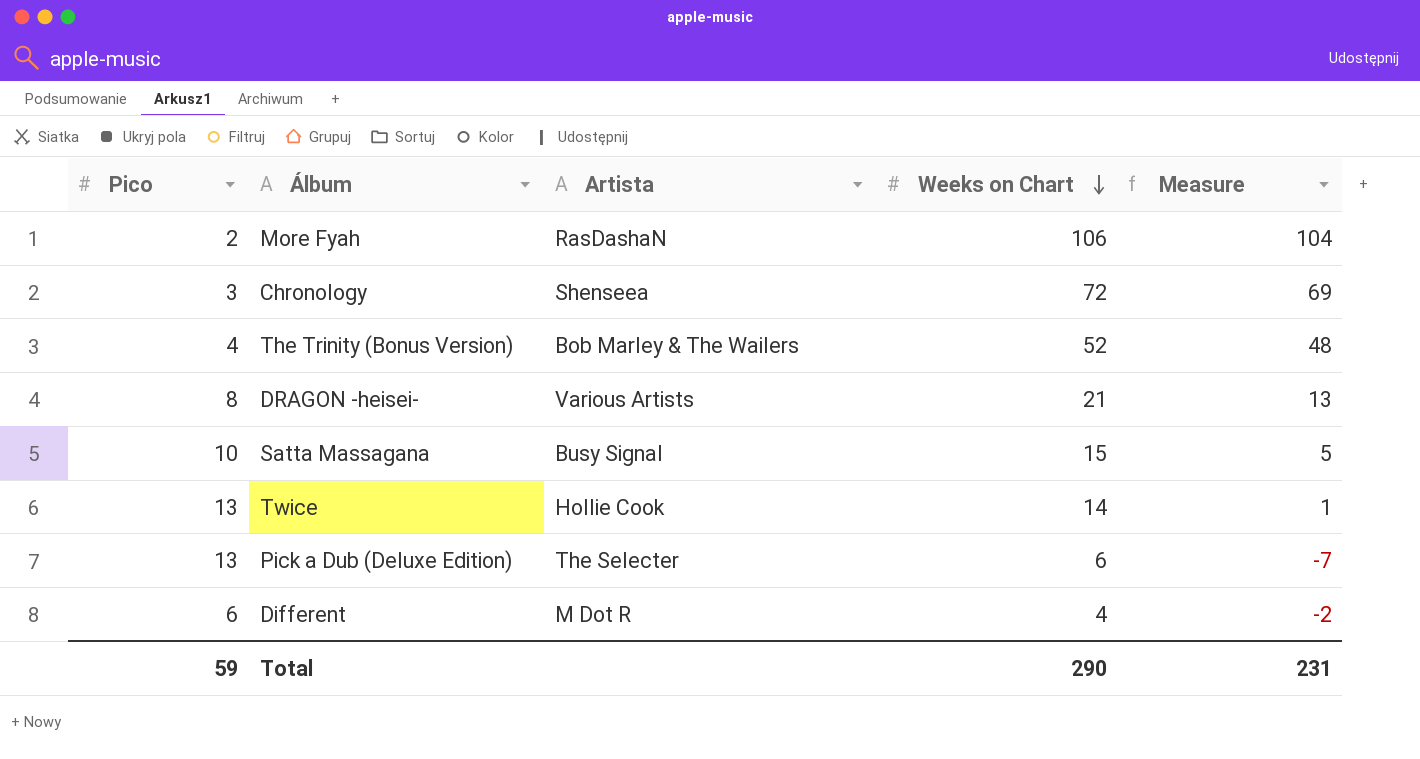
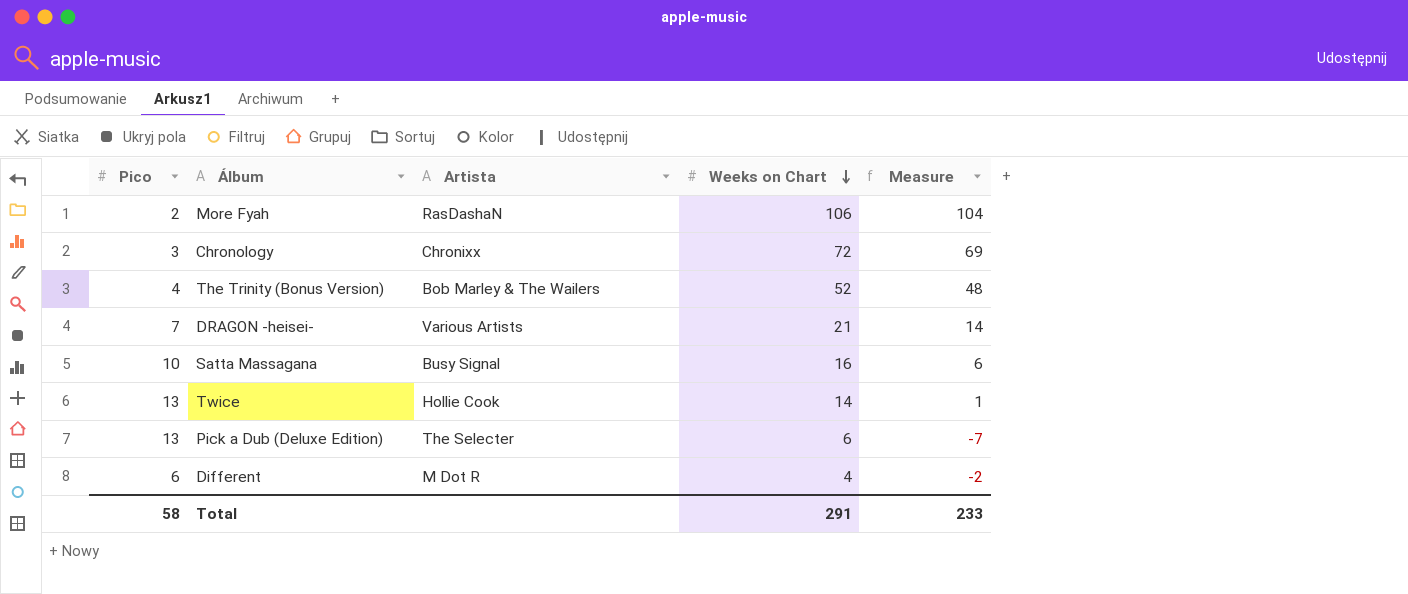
Chronology | Artista: Shenseea -> Chronixx
DRAGON -heisei- | Pico: 8 -> 7
DRAGON -heisei- | Measure: 13 -> 14
Satta Massagana | Weeks on Chart: 15 -> 16
Satta Massagana | Measure: 5 -> 6
Total | Pico: 59 -> 58
Total | Weeks on Chart: 290 -> 291
Total | Measure: 231 -> 233

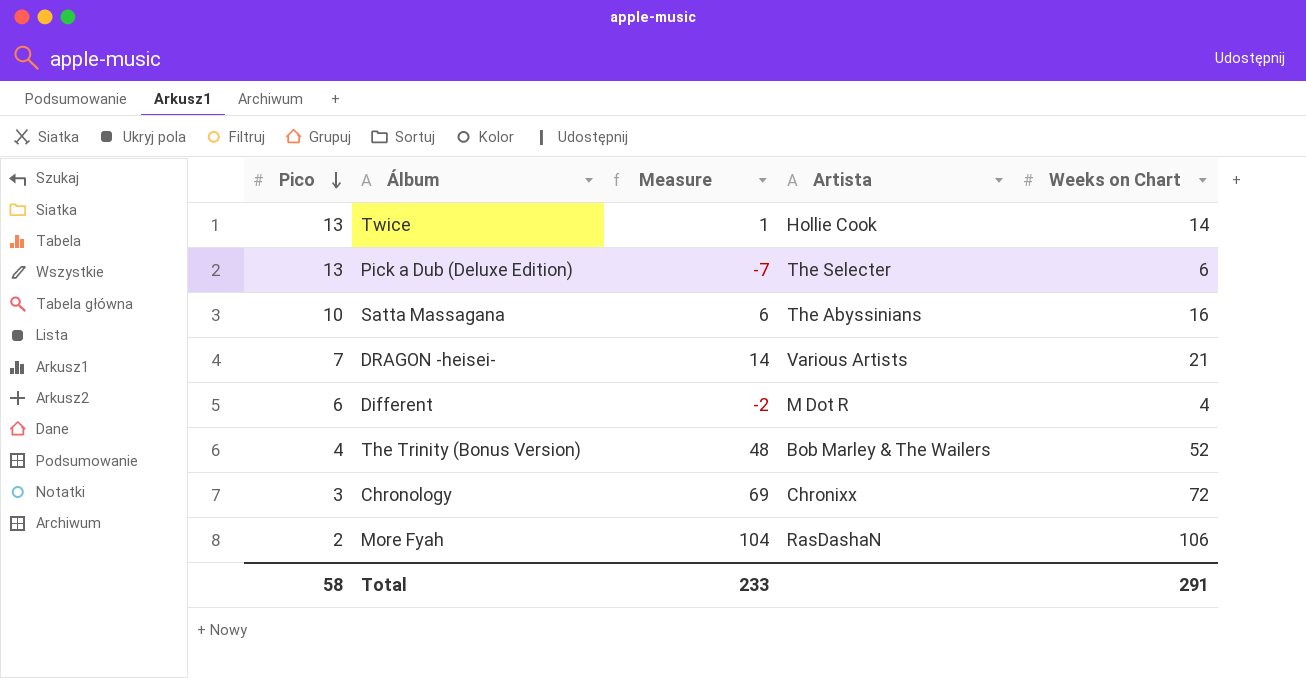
row order: Weeks on Chart descending -> Pico descending
column Measure | position: 5 -> 3
Satta Massagana | Artista: Busy Signal -> The Abyssinians

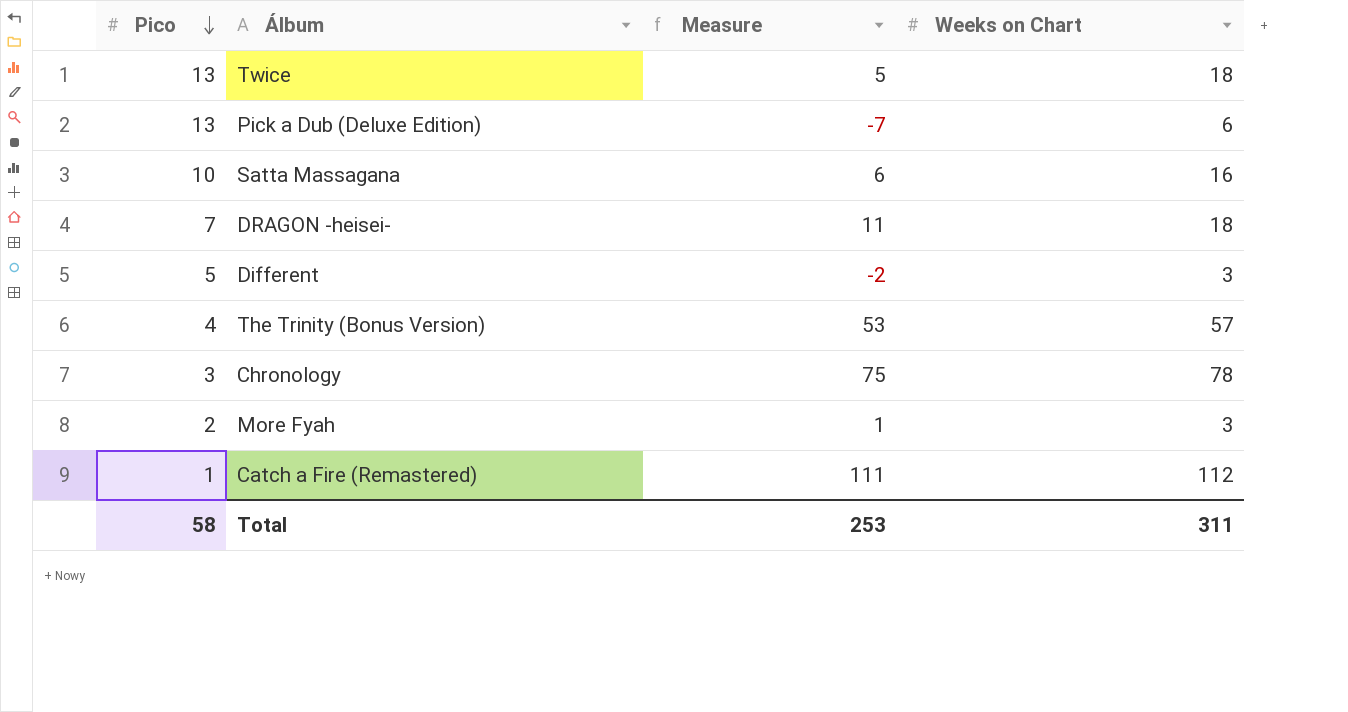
column Artista | position: 4 -> none
Twice | Measure: 1 -> 5
Twice | Weeks on Chart: 14 -> 18
DRAGON -heisei- | Measure: 14 -> 11
DRAGON -heisei- | Weeks on Chart: 21 -> 18
Different | Pico: 6 -> 5
Different | Weeks on Chart: 4 -> 3
The Trinity (Bonus Version) | Measure: 48 -> 53
The Trinity (Bonus Version) | Weeks on Chart: 52 -> 57
Chronology | Measure: 69 -> 75
Chronology | Weeks on Chart: 72 -> 78
More Fyah | Measure: 104 -> 1
More Fyah | Weeks on Chart: 106 -> 3
row Catch a Fire (Remastered): none -> 1 | 111 | 112
Total | Measure: 233 -> 253
Total | Weeks on Chart: 291 -> 311

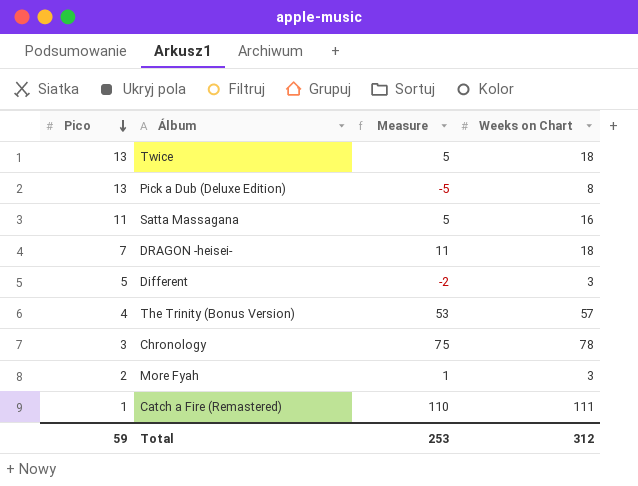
Pick a Dub (Deluxe Edition) | Measure: -7 -> -5
Pick a Dub (Deluxe Edition) | Weeks on Chart: 6 -> 8
Satta Massagana | Pico: 10 -> 11
Satta Massagana | Measure: 6 -> 5
Catch a Fire (Remastered) | Measure: 111 -> 110
Catch a Fire (Remastered) | Weeks on Chart: 112 -> 111
Total | Pico: 58 -> 59
Total | Weeks on Chart: 311 -> 312

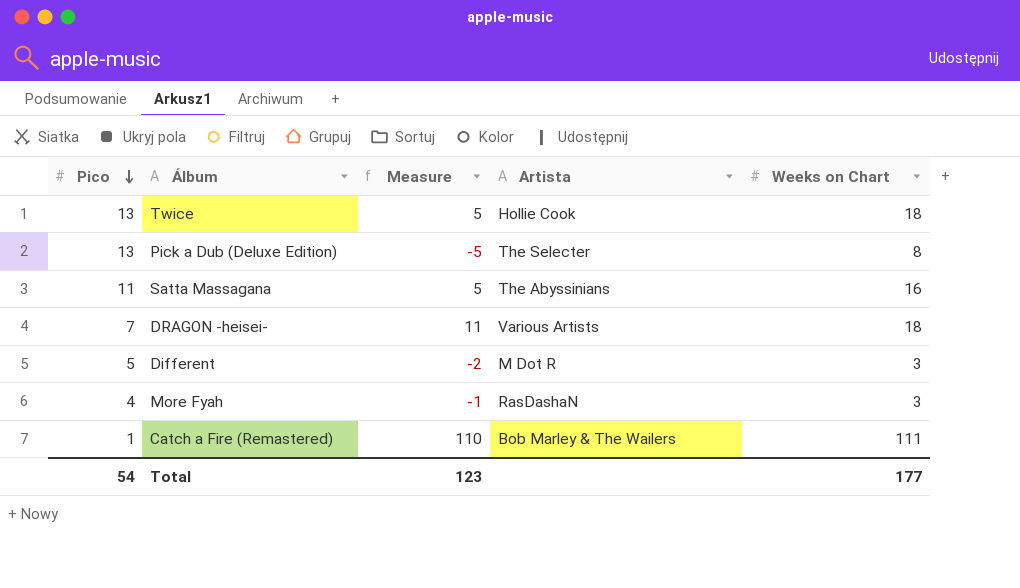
column Artista | position: none -> 4
row The Trinity (Bonus Version): 4 | 53 | 57 -> none
row Chronology: 3 | 75 | 78 -> none
More Fyah | Pico: 2 -> 4
More Fyah | Measure: 1 -> -1
Total | Pico: 59 -> 54
Total | Measure: 253 -> 123
Total | Weeks on Chart: 312 -> 177

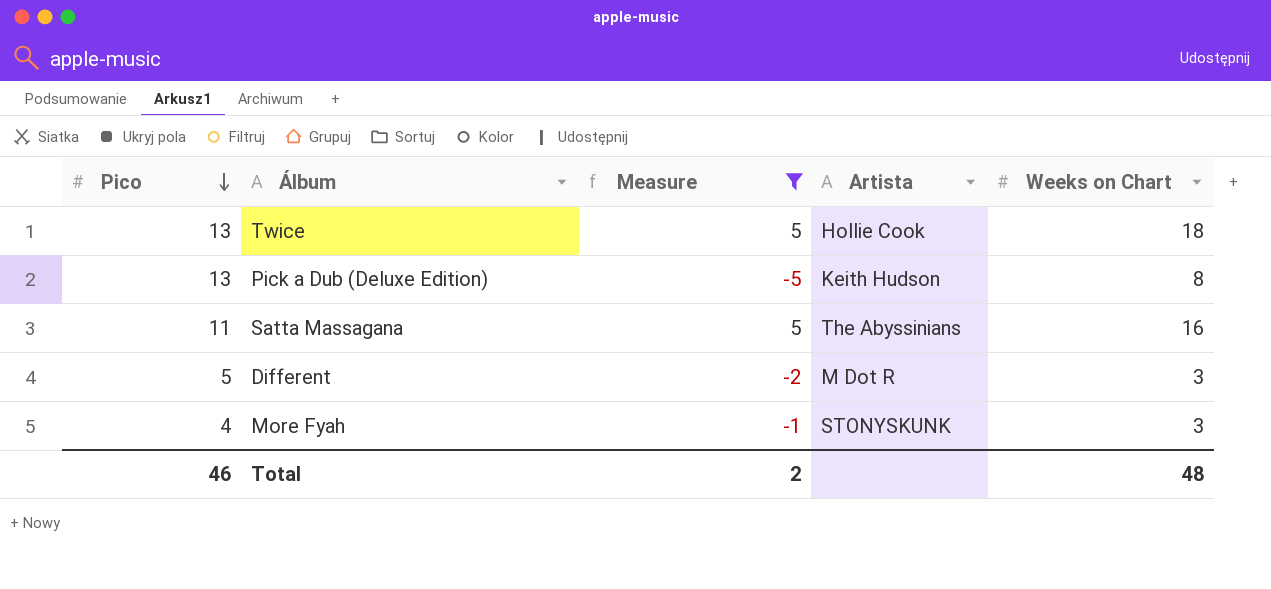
filter: none -> Measure <= 5
Pick a Dub (Deluxe Edition) | Artista: The Selecter -> Keith Hudson
More Fyah | Artista: RasDashaN -> STONYSKUNK
Total | Pico: 54 -> 46
Total | Measure: 123 -> 2
Total | Weeks on Chart: 177 -> 48

